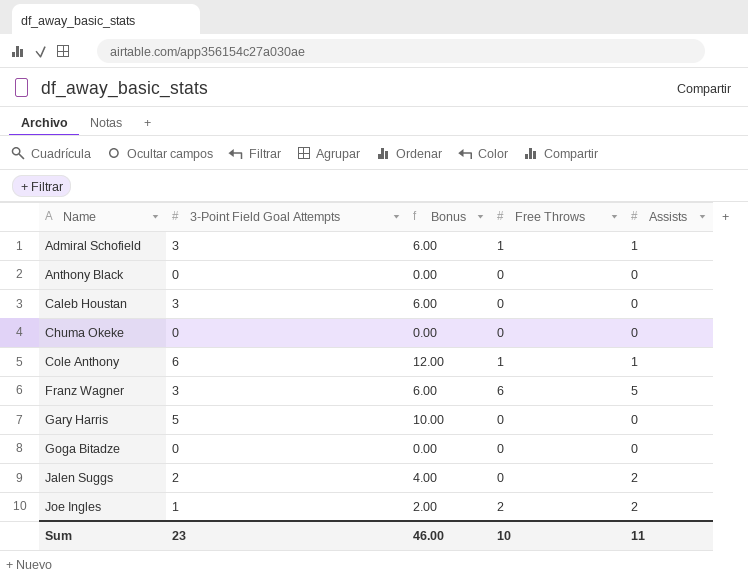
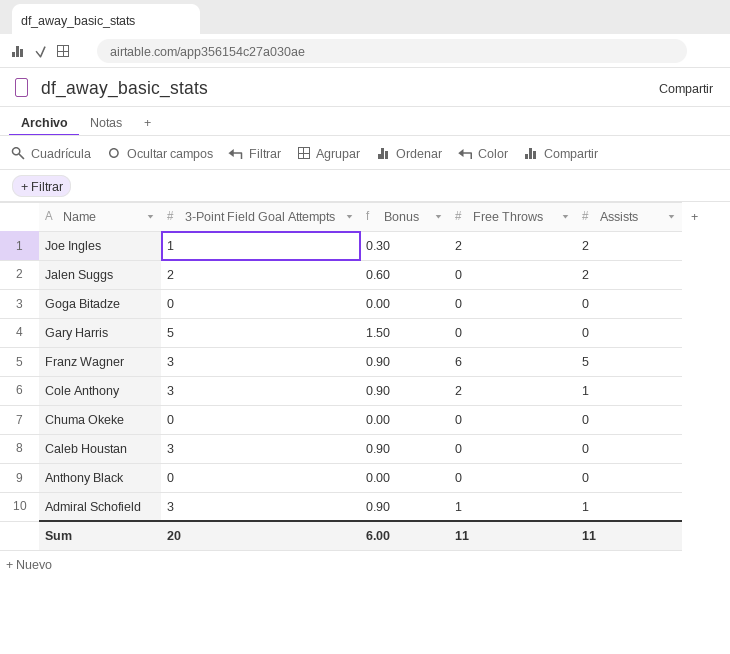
row order: Name ascending -> Name descending
column Bonus | formula: [3-Point Field Goal Attempts] * 2 -> [3-Point Field Goal Attempts] * 0.3
Cole Anthony | 3-Point Field Goal Attempts: 6 -> 3
Cole Anthony | Free Throws: 1 -> 2
Sum | 3-Point Field Goal Attempts: 23 -> 20
Sum | Bonus: 46.00 -> 6.00
Sum | Free Throws: 10 -> 11

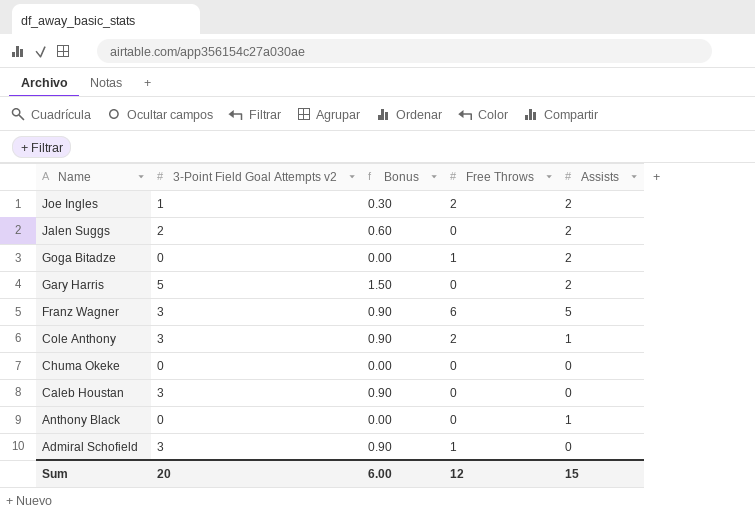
column name: 3-Point Field Goal Attempts -> 3-Point Field Goal Attempts v2
Goga Bitadze | Free Throws: 0 -> 1
Goga Bitadze | Assists: 0 -> 2
Gary Harris | Assists: 0 -> 2
Anthony Black | Assists: 0 -> 1
Admiral Schofield | Assists: 1 -> 0
Sum | Free Throws: 11 -> 12
Sum | Assists: 11 -> 15

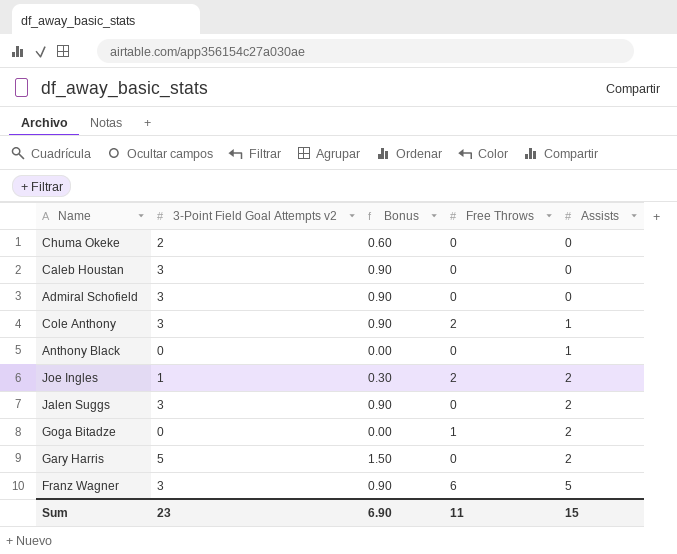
row order: Name descending -> Assists ascending
Chuma Okeke | 3-Point Field Goal Attempts v2: 0 -> 2
Chuma Okeke | Bonus: 0.00 -> 0.60
Admiral Schofield | Free Throws: 1 -> 0
Jalen Suggs | 3-Point Field Goal Attempts v2: 2 -> 3
Jalen Suggs | Bonus: 0.60 -> 0.90
Sum | 3-Point Field Goal Attempts v2: 20 -> 23
Sum | Bonus: 6.00 -> 6.90
Sum | Free Throws: 12 -> 11

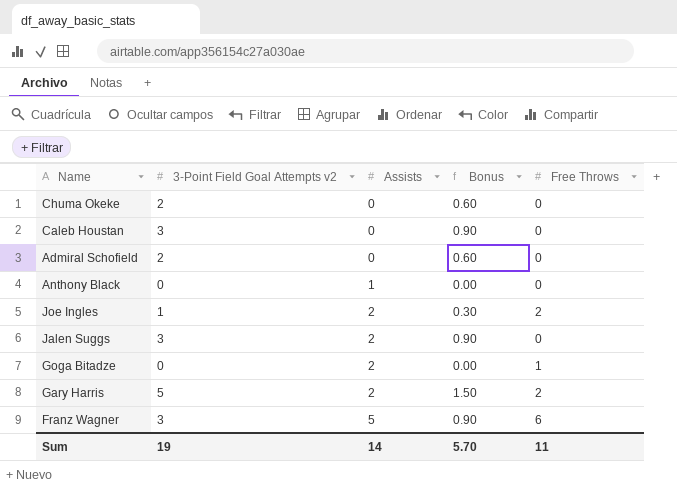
column Assists | position: 5 -> 3
row Cole Anthony: 3 | 0.90 | 2 | 1 -> none
Admiral Schofield | 3-Point Field Goal Attempts v2: 3 -> 2
Admiral Schofield | Bonus: 0.90 -> 0.60
Gary Harris | Free Throws: 0 -> 2
Sum | 3-Point Field Goal Attempts v2: 23 -> 19
Sum | Assists: 15 -> 14
Sum | Bonus: 6.90 -> 5.70

